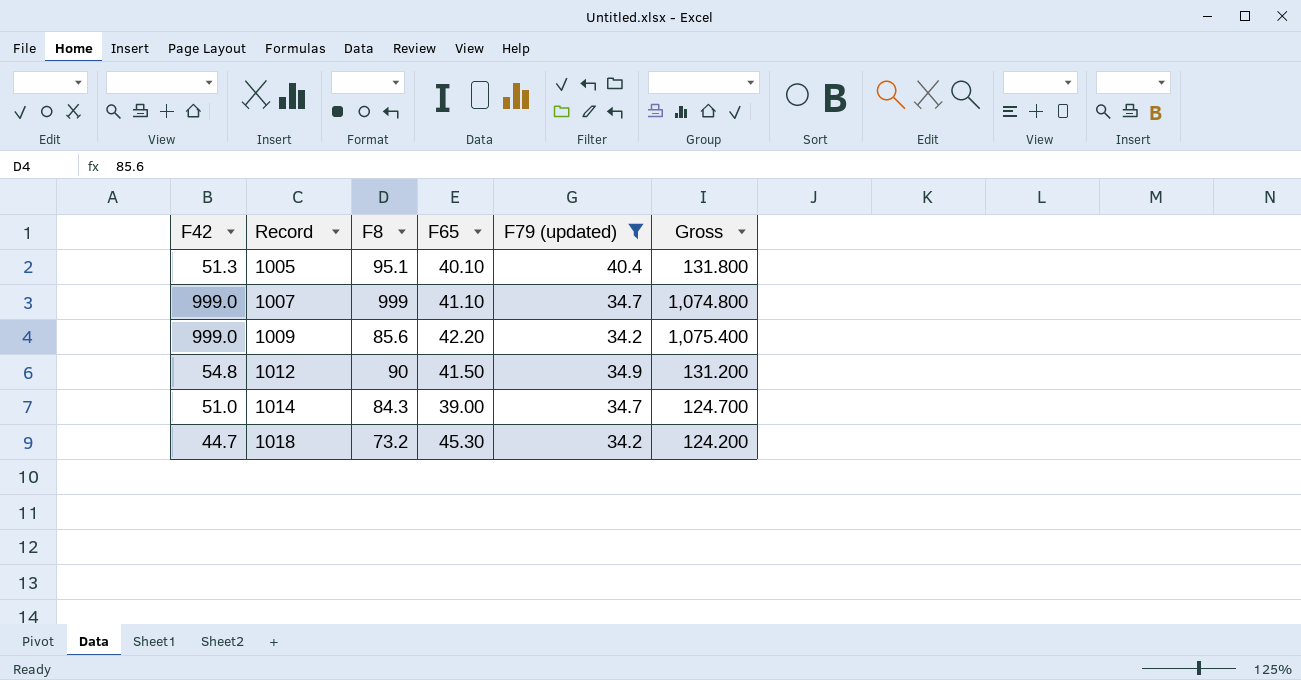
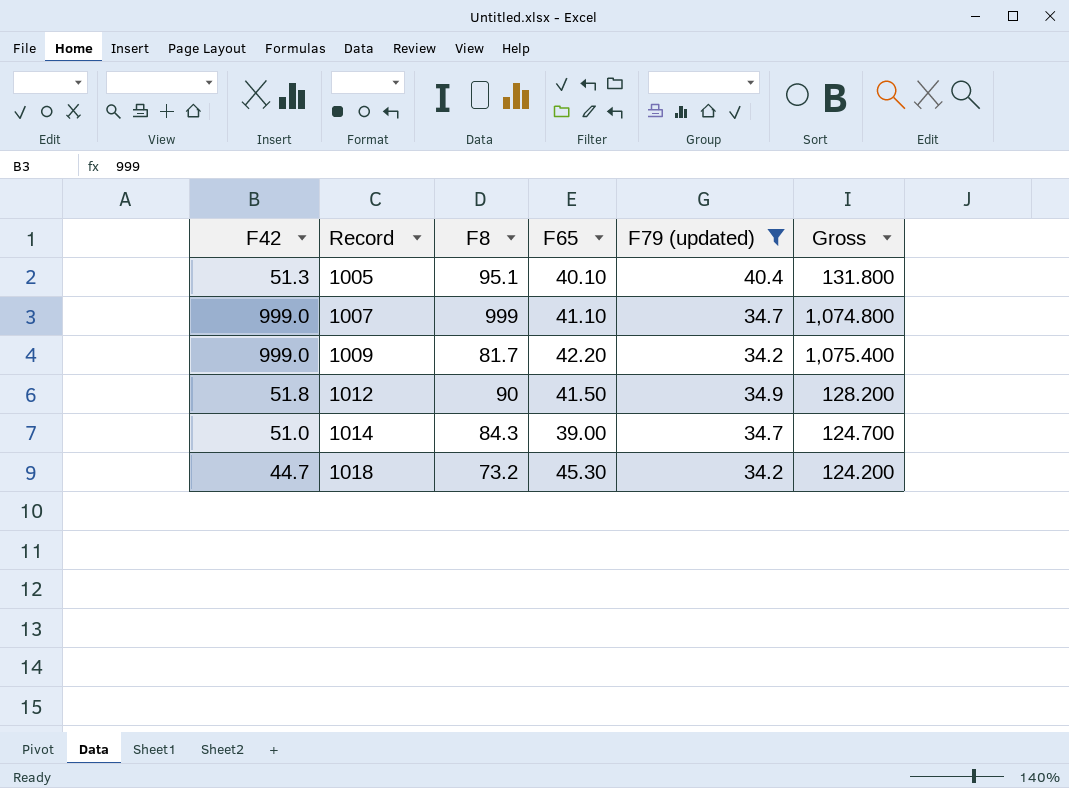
1009 | F8: 85.6 -> 81.7
1012 | F42: 54.8 -> 51.8
1012 | Gross: 131.200 -> 128.200

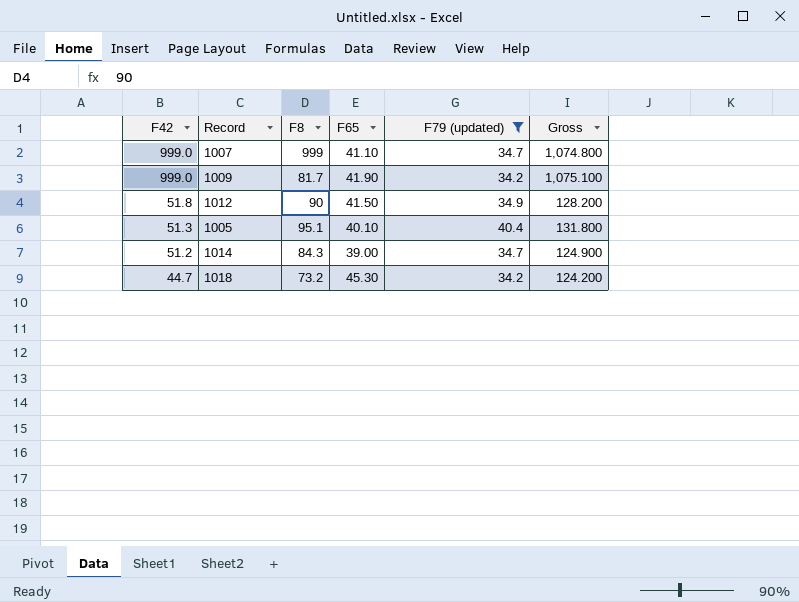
row order: Record ascending -> F42 descending
1009 | F65: 42.20 -> 41.90
1009 | Gross: 1,075.400 -> 1,075.100
1014 | F42: 51.0 -> 51.2
1014 | Gross: 124.700 -> 124.900

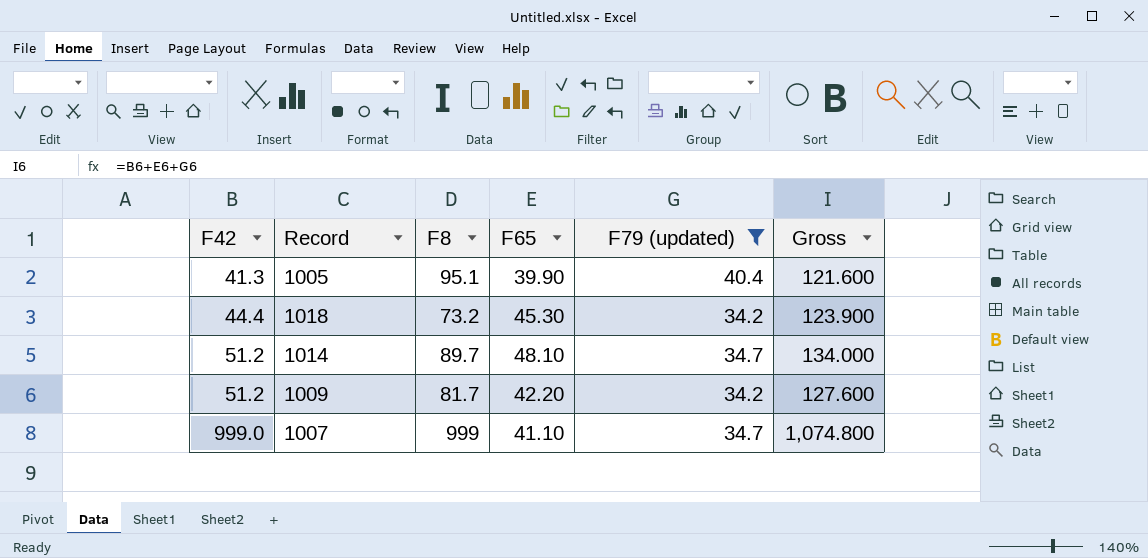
row order: F42 descending -> F42 ascending
row 1012: 51.8 | 90 | 41.50 | 34.9 | 128.200 -> none
1005 | F42: 51.3 -> 41.3
1005 | F65: 40.10 -> 39.90
1005 | Gross: 131.800 -> 121.600
1018 | F42: 44.7 -> 44.4
1018 | Gross: 124.200 -> 123.900
1014 | F8: 84.3 -> 89.7
1014 | F65: 39.00 -> 48.10
1014 | Gross: 124.900 -> 134.000
1009 | F42: 999.0 -> 51.2
1009 | F65: 41.90 -> 42.20
1009 | Gross: 1,075.100 -> 127.600

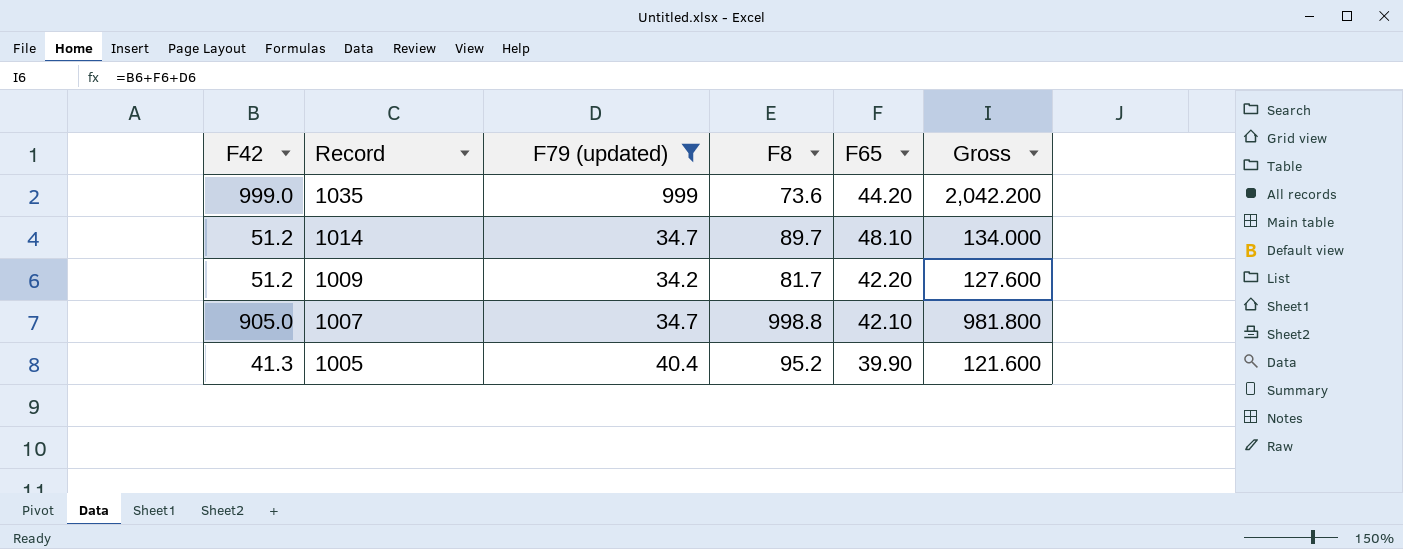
row order: F42 ascending -> Record descending
column F79 (updated) | position: 5 -> 3
row 1018: 44.4 | 73.2 | 45.30 | 34.2 | 123.900 -> none
row 1035: none -> 999.0 | 999 | 73.6 | 44.20 | 2,042.200
1007 | F42: 999.0 -> 905.0
1007 | F8: 999 -> 998.8
1007 | F65: 41.10 -> 42.10
1007 | Gross: 1,074.800 -> 981.800
1005 | F8: 95.1 -> 95.2

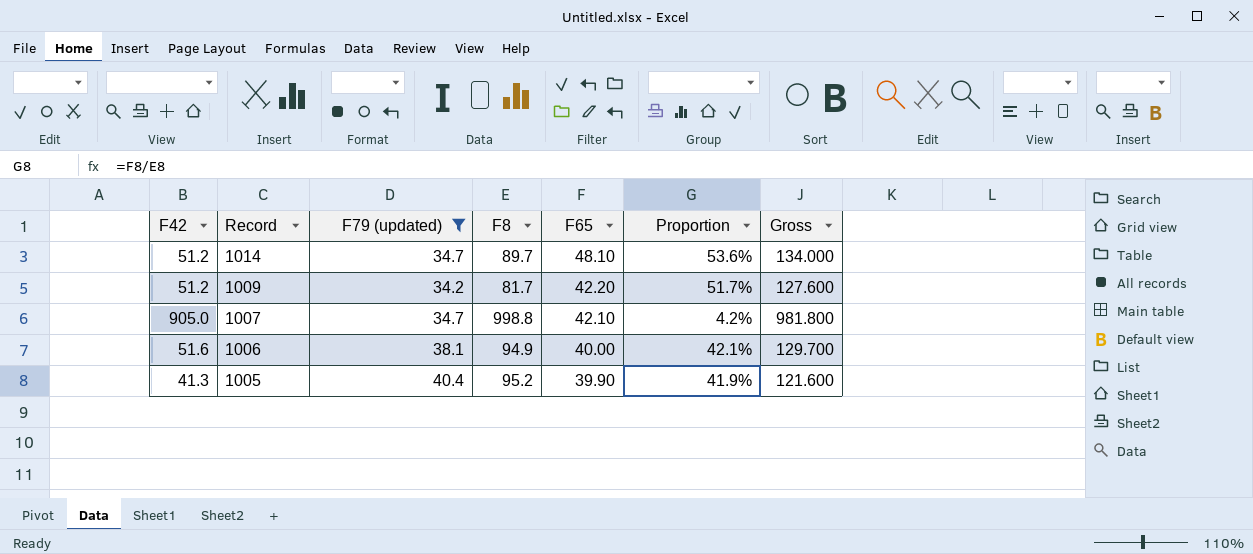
column Proportion | formula: none -> [F65] / [F8]
row 1035: 999.0 | 999 | 73.6 | 44.20 | 2,042.200 -> none
row 1006: none -> 51.6 | 38.1 | 94.9 | 40.00 | 42.1% | 129.700

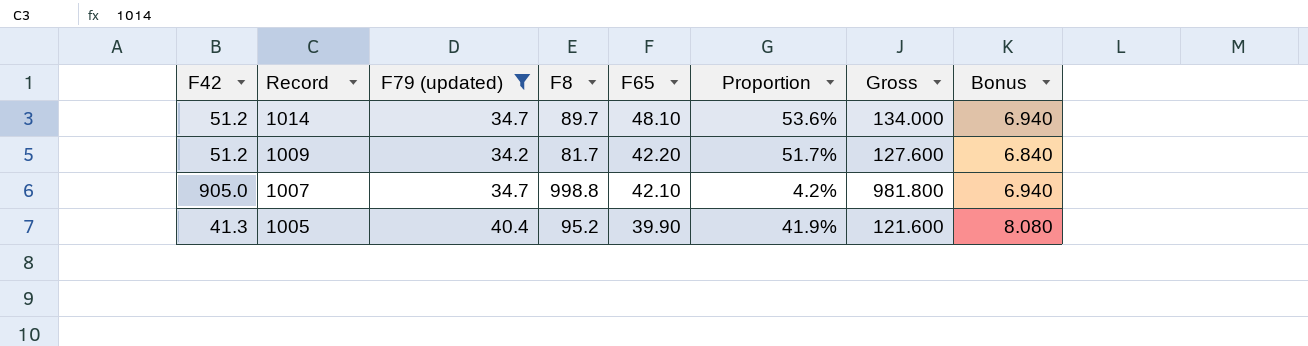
column Bonus | formula: none -> [F79 (updated)] * 0.2
row 1006: 51.6 | 38.1 | 94.9 | 40.00 | 42.1% | 129.700 -> none

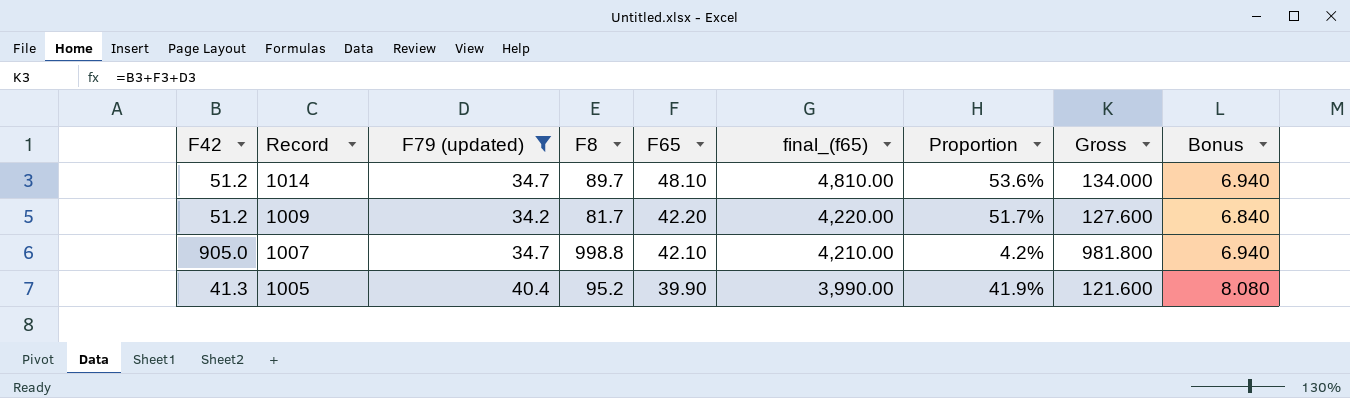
column final_(f65) | formula: none -> [F65] * 100

